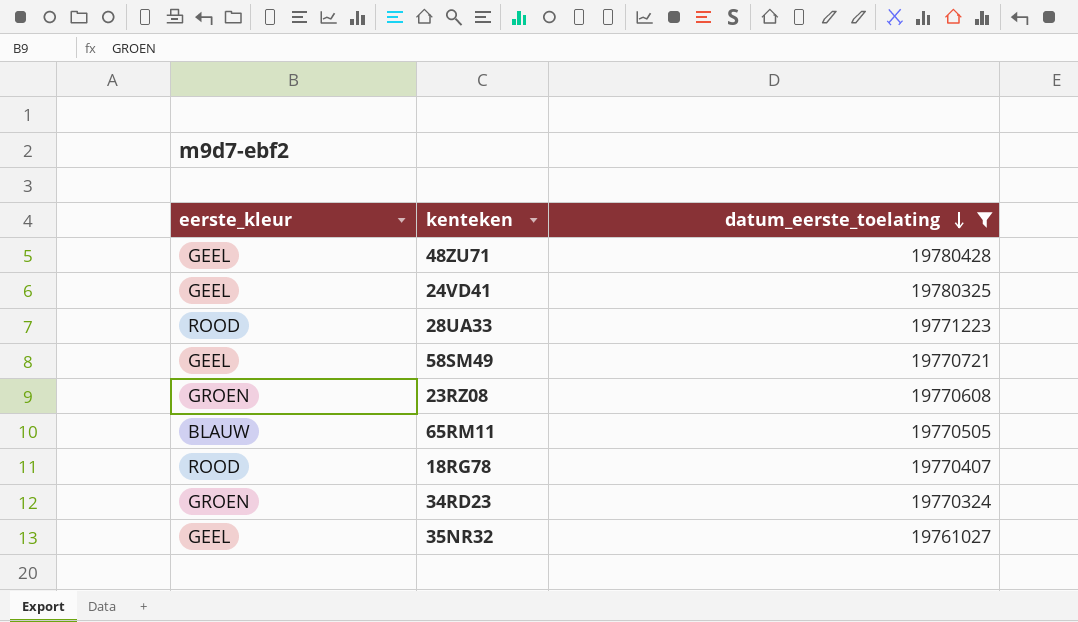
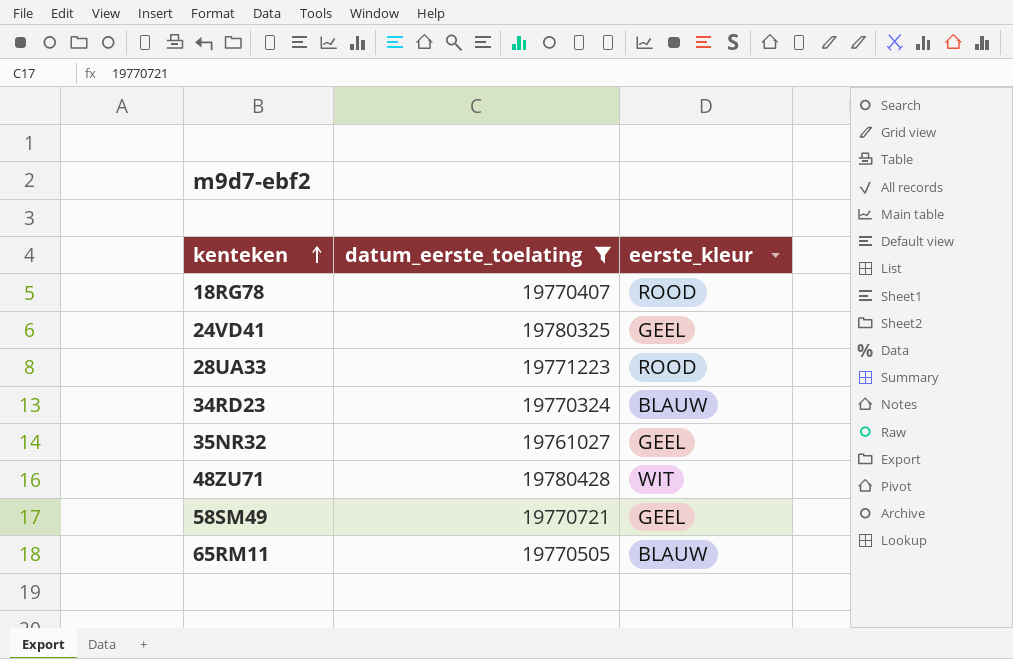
row order: datum_eerste_toelating descending -> kenteken ascending
column eerste_kleur | position: 1 -> 3
row 23RZ08: GROEN | 19770608 -> none
34RD23 | eerste_kleur: GROEN -> BLAUW
48ZU71 | eerste_kleur: GEEL -> WIT

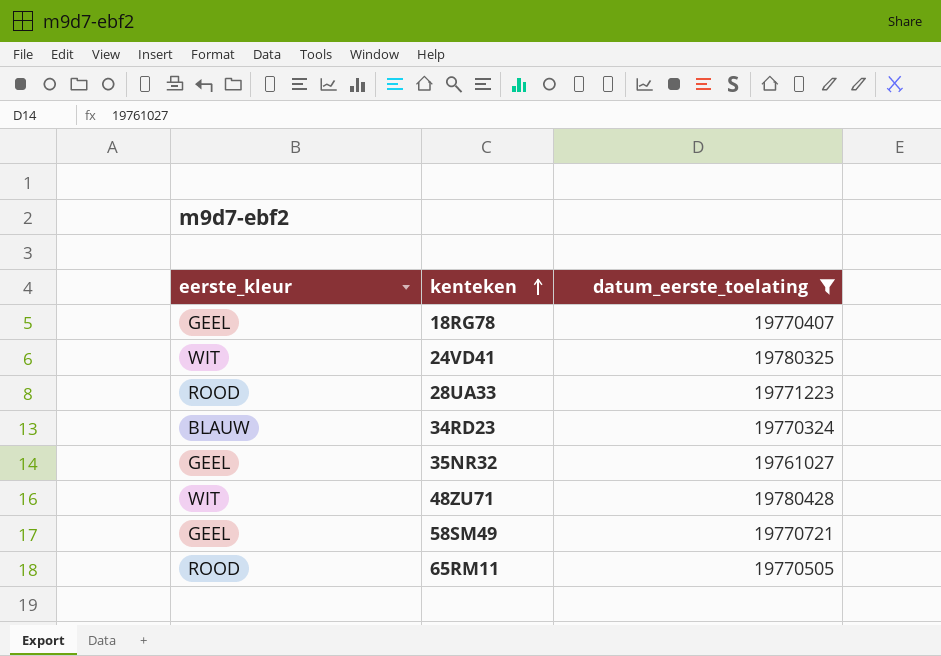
column eerste_kleur | position: 3 -> 1
18RG78 | eerste_kleur: ROOD -> GEEL
24VD41 | eerste_kleur: GEEL -> WIT
65RM11 | eerste_kleur: BLAUW -> ROOD

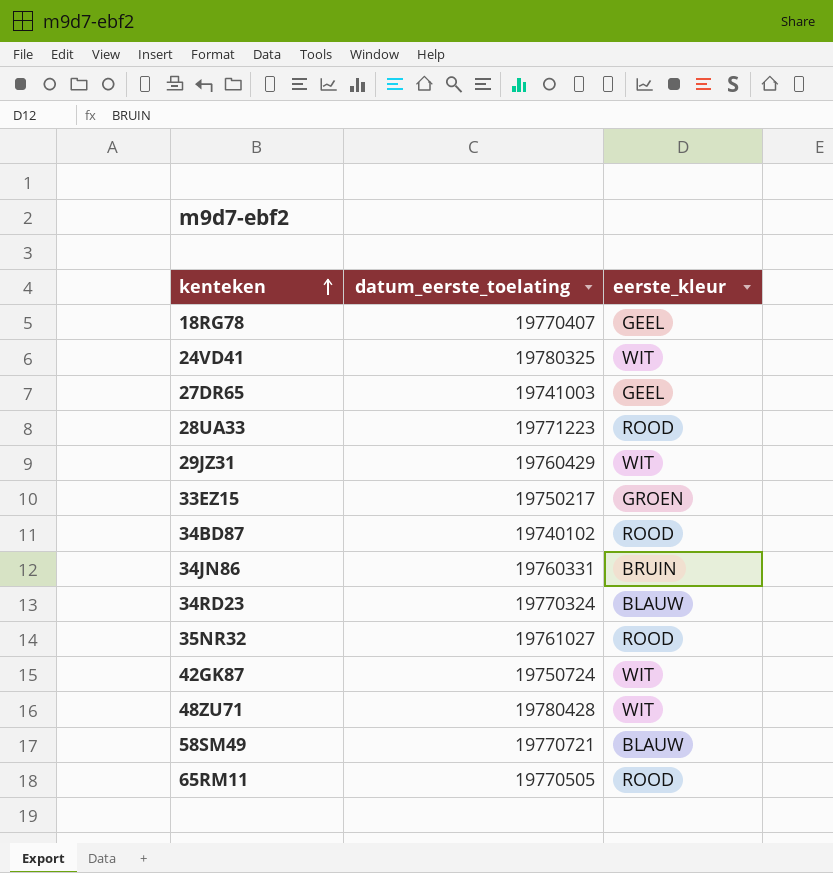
filter: datum_eerste_toelating >= 19761027 -> none
column eerste_kleur | position: 1 -> 3
35NR32 | eerste_kleur: GEEL -> ROOD
58SM49 | eerste_kleur: GEEL -> BLAUW

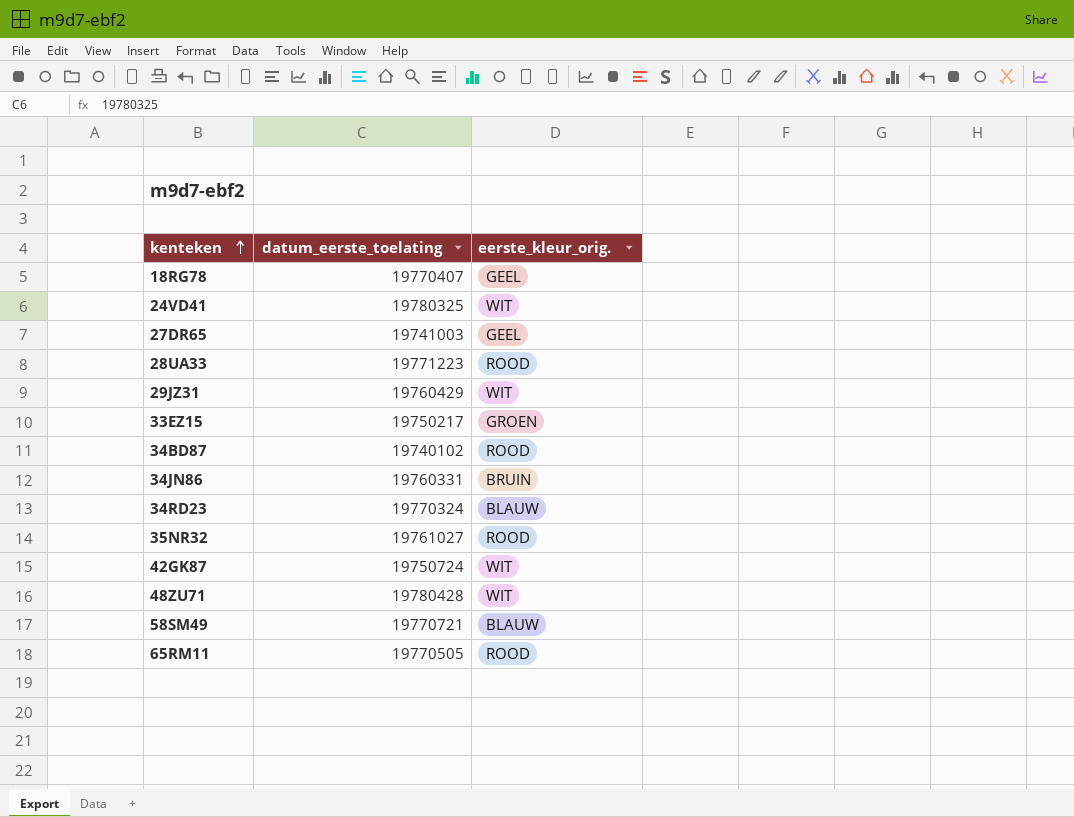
column name: eerste_kleur -> eerste_kleur_orig.

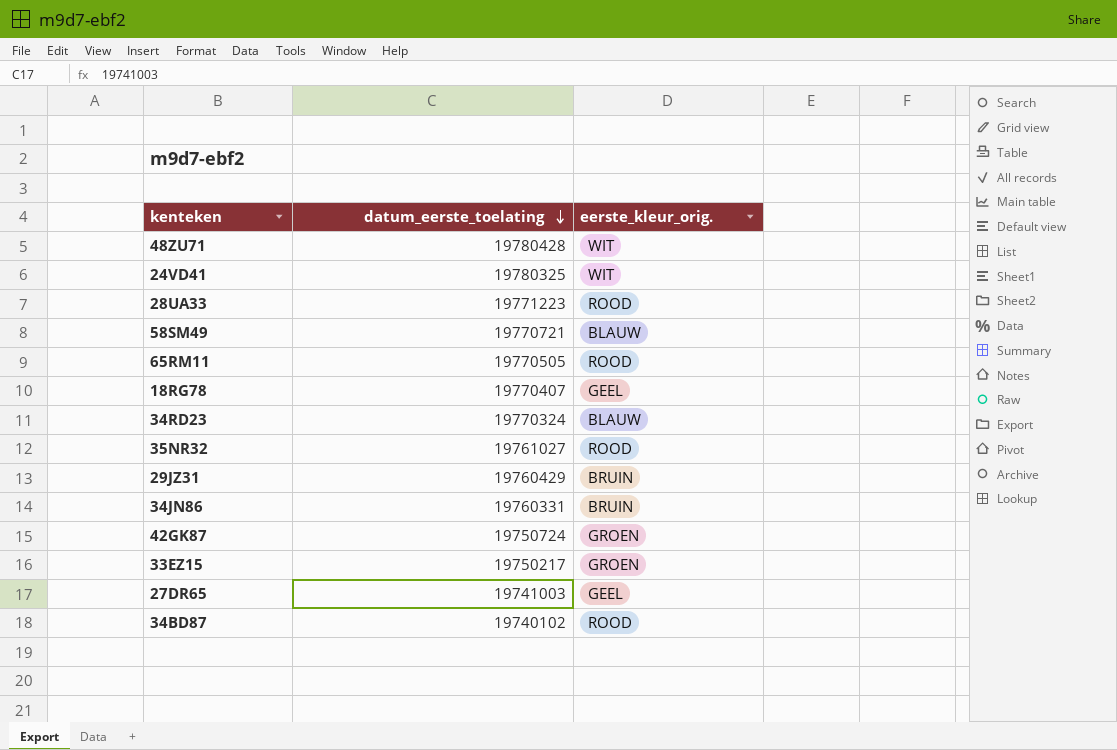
row order: kenteken ascending -> datum_eerste_toelating descending
29JZ31 | eerste_kleur_orig.: WIT -> BRUIN
42GK87 | eerste_kleur_orig.: WIT -> GROEN

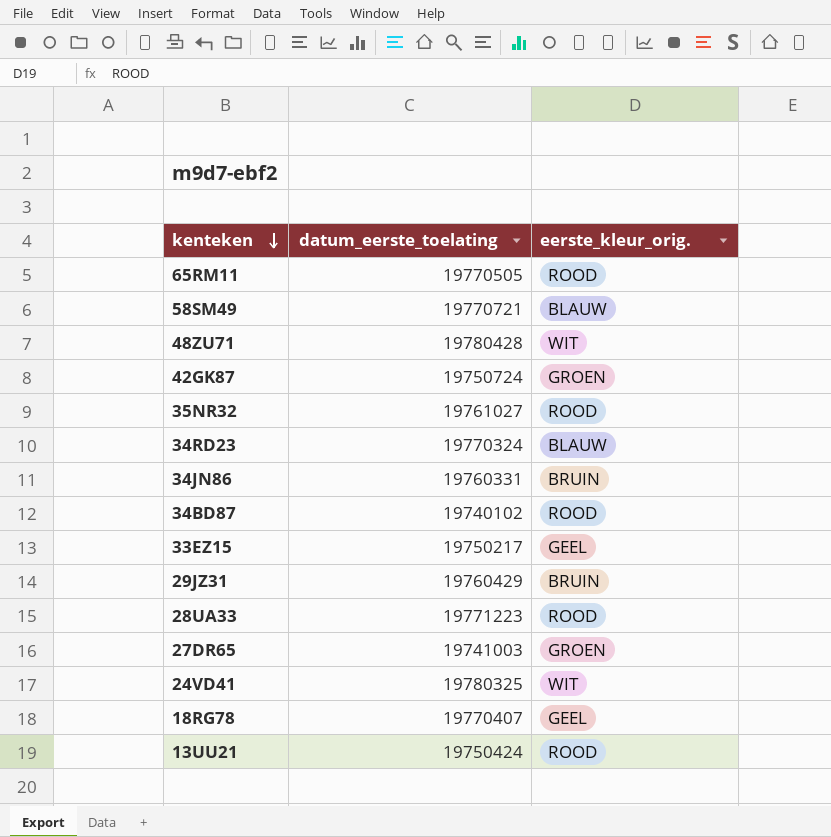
row order: datum_eerste_toelating descending -> kenteken descending
33EZ15 | eerste_kleur_orig.: GROEN -> GEEL
27DR65 | eerste_kleur_orig.: GEEL -> GROEN
row 13UU21: none -> 19750424 | ROOD

